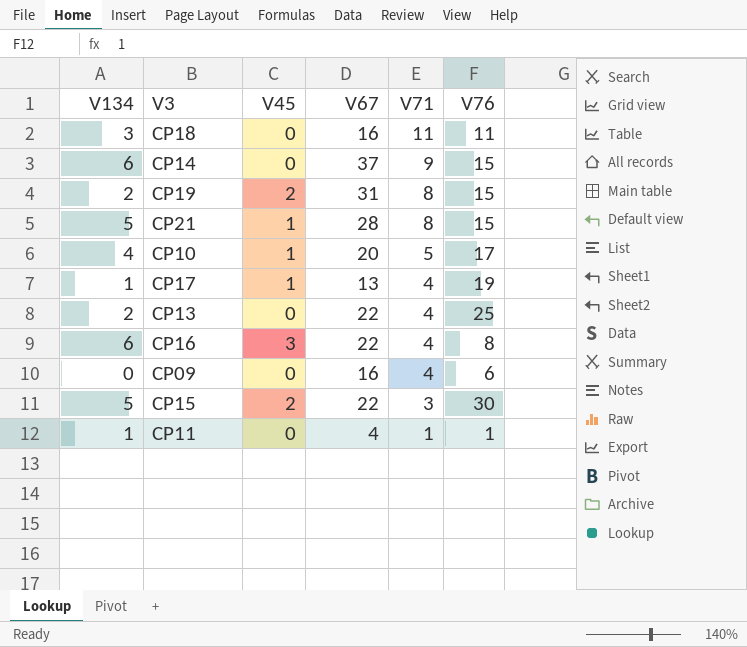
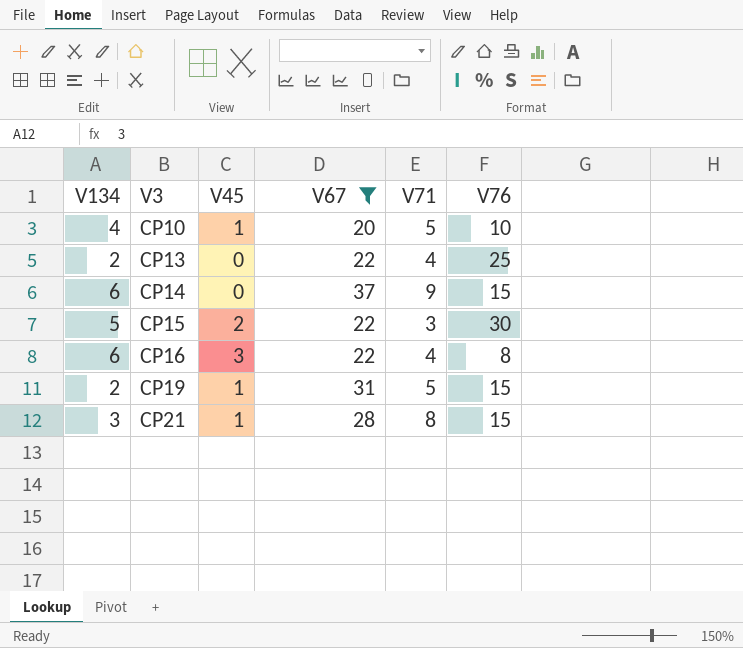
filter: none -> V67 >= 20
row order: V71 descending -> V3 ascending
CP10 | V76: 17 -> 10
CP19 | V45: 2 -> 1
CP19 | V71: 8 -> 5
CP21 | V134: 5 -> 3

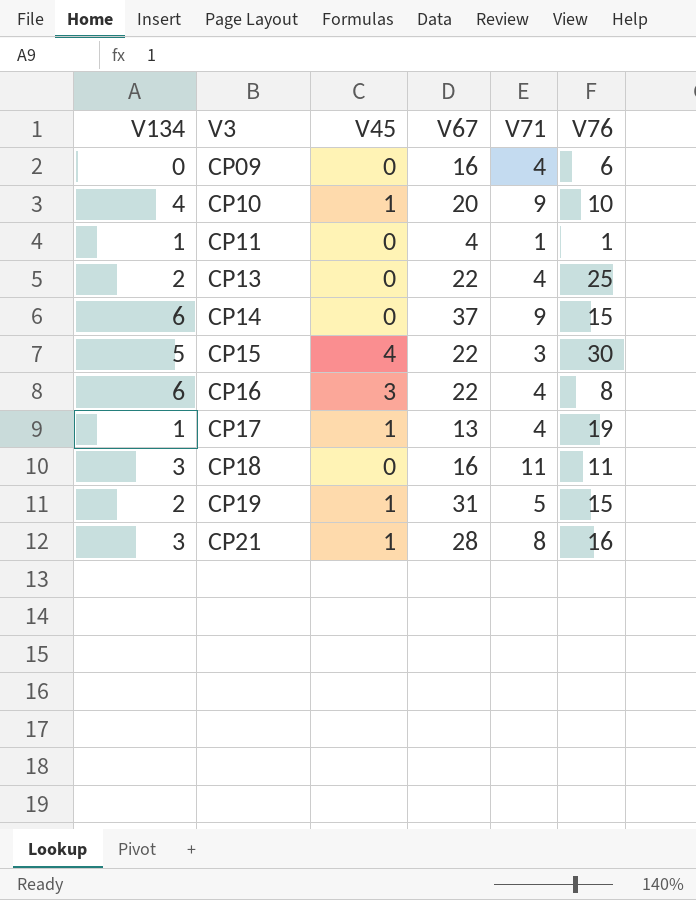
filter: V67 >= 20 -> none
CP10 | V71: 5 -> 9
CP15 | V45: 2 -> 4
CP21 | V76: 15 -> 16

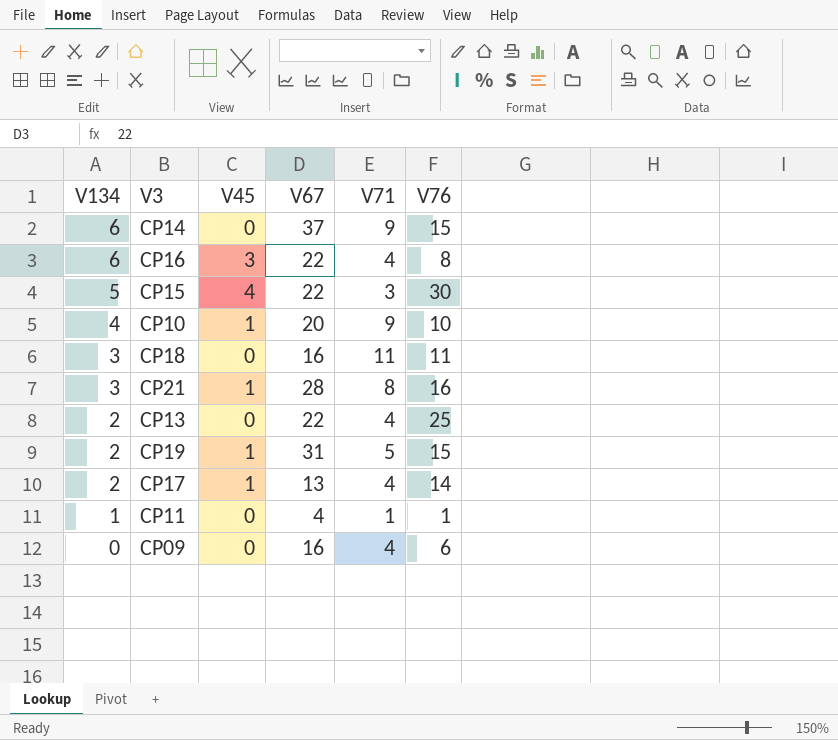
row order: V3 ascending -> V134 descending
CP17 | V134: 1 -> 2
CP17 | V76: 19 -> 14

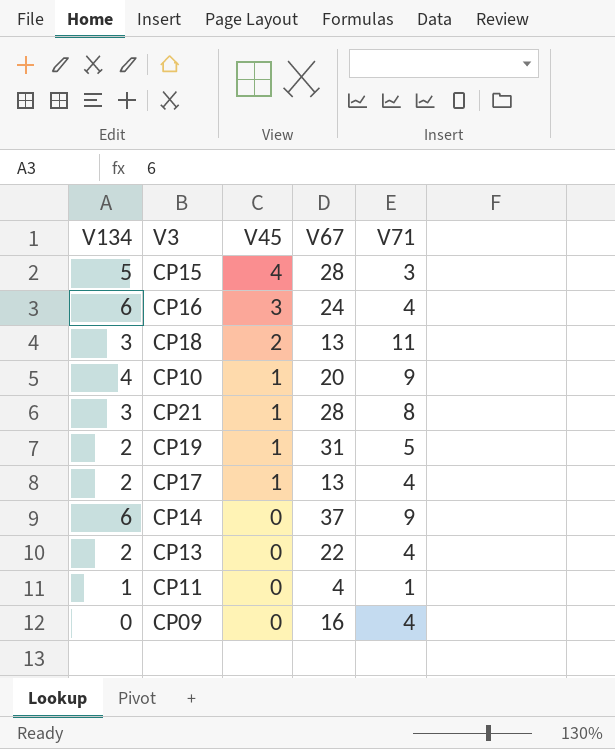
row order: V134 descending -> V45 descending
column V76 | position: 6 -> none
CP15 | V67: 22 -> 28
CP16 | V67: 22 -> 24
CP18 | V45: 0 -> 2
CP18 | V67: 16 -> 13

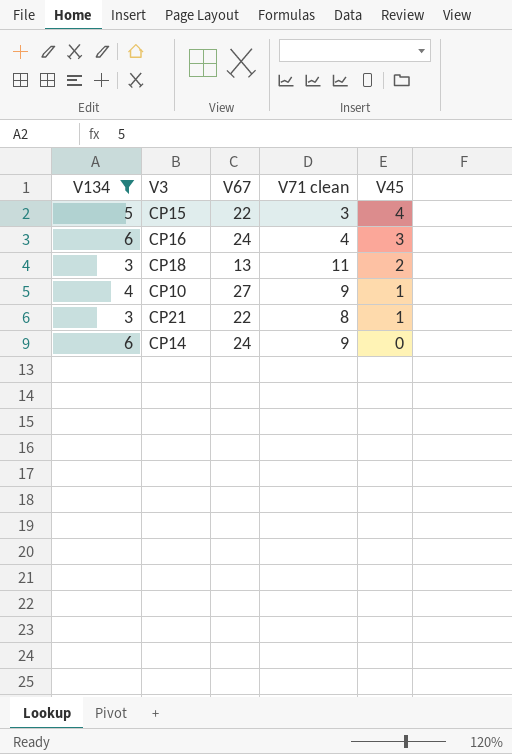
filter: none -> V134 >= 3
column name: V71 -> V71 clean
column V45 | position: 3 -> 5
CP15 | V67: 28 -> 22
CP10 | V67: 20 -> 27
CP21 | V67: 28 -> 22
CP14 | V67: 37 -> 24

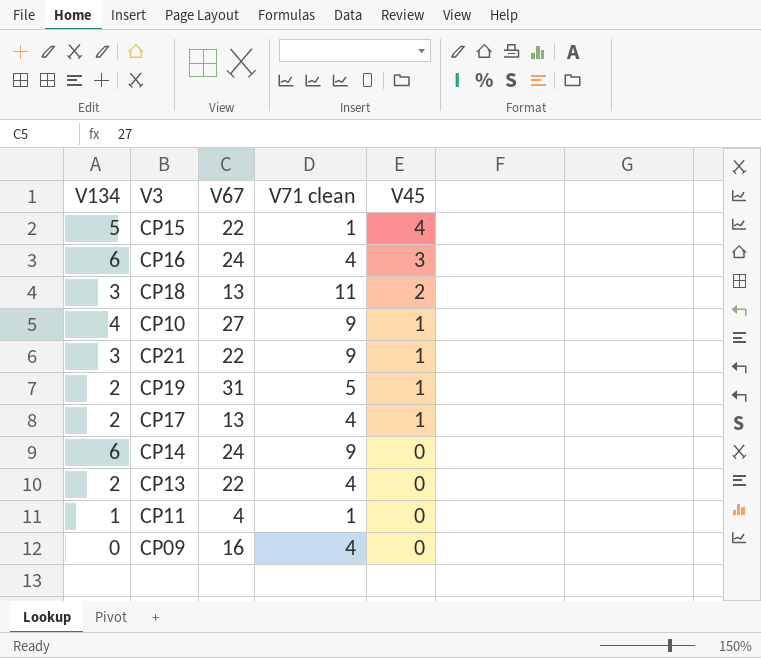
filter: V134 >= 3 -> none
CP15 | V71 clean: 3 -> 1
CP21 | V71 clean: 8 -> 9

